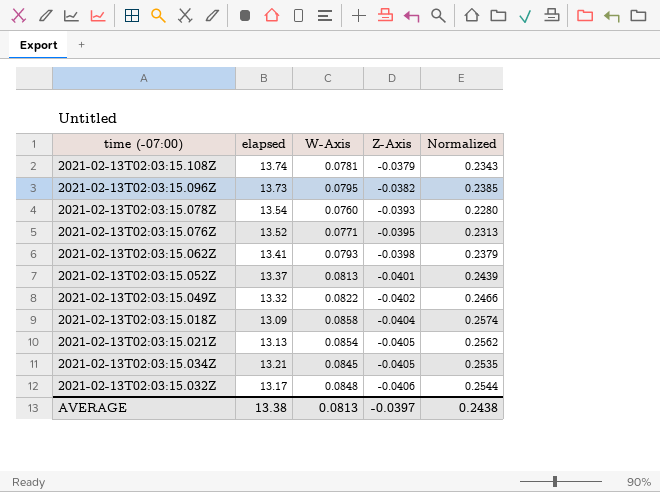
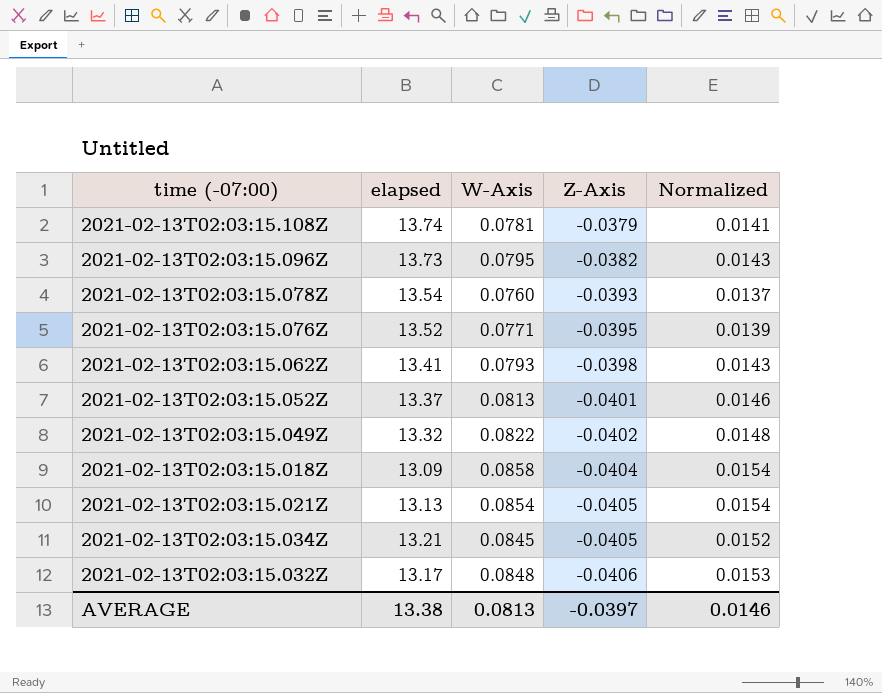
column Normalized | formula: [W-Axis] * 3 -> [W-Axis] * 0.18
AVERAGE | Normalized: 0.2438 -> 0.0146

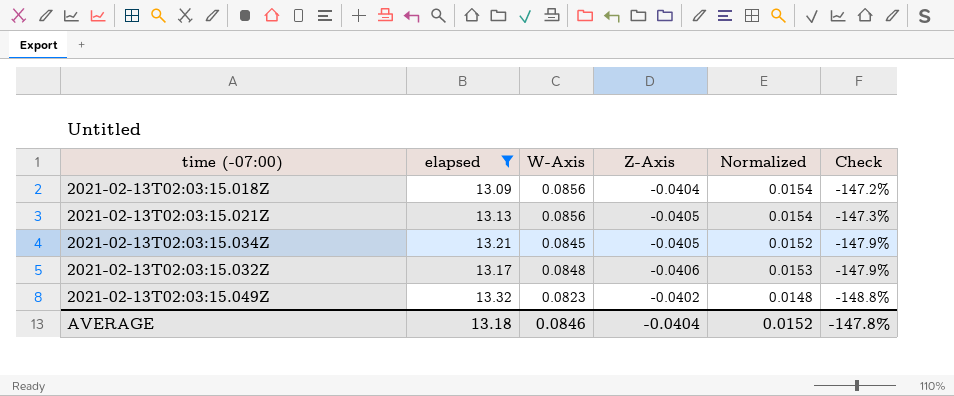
filter: none -> elapsed <= 13.32
row order: Z-Axis descending -> Check descending
column Check | formula: none -> ([Z-Axis] - [W-Axis]) / [W-Axis]
2021-02-13T02:03:15.018Z | W-Axis: 0.0858 -> 0.0856
2021-02-13T02:03:15.021Z | W-Axis: 0.0854 -> 0.0856
2021-02-13T02:03:15.049Z | W-Axis: 0.0822 -> 0.0823
AVERAGE | elapsed: 13.38 -> 13.18
AVERAGE | W-Axis: 0.0813 -> 0.0846
AVERAGE | Z-Axis: -0.0397 -> -0.0404
AVERAGE | Normalized: 0.0146 -> 0.0152

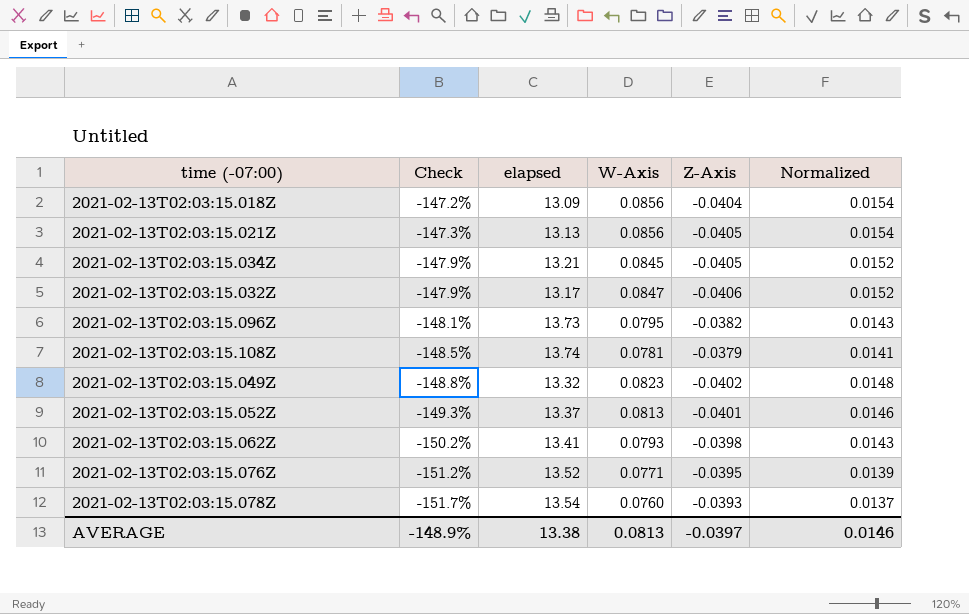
filter: elapsed <= 13.32 -> none
column Check | position: 6 -> 2
2021-02-13T02:03:15.032Z | W-Axis: 0.0848 -> 0.0847
2021-02-13T02:03:15.032Z | Normalized: 0.0153 -> 0.0152
AVERAGE | Check: -147.8% -> -148.9%
AVERAGE | elapsed: 13.18 -> 13.38
AVERAGE | W-Axis: 0.0846 -> 0.0813
AVERAGE | Z-Axis: -0.0404 -> -0.0397
AVERAGE | Normalized: 0.0152 -> 0.0146

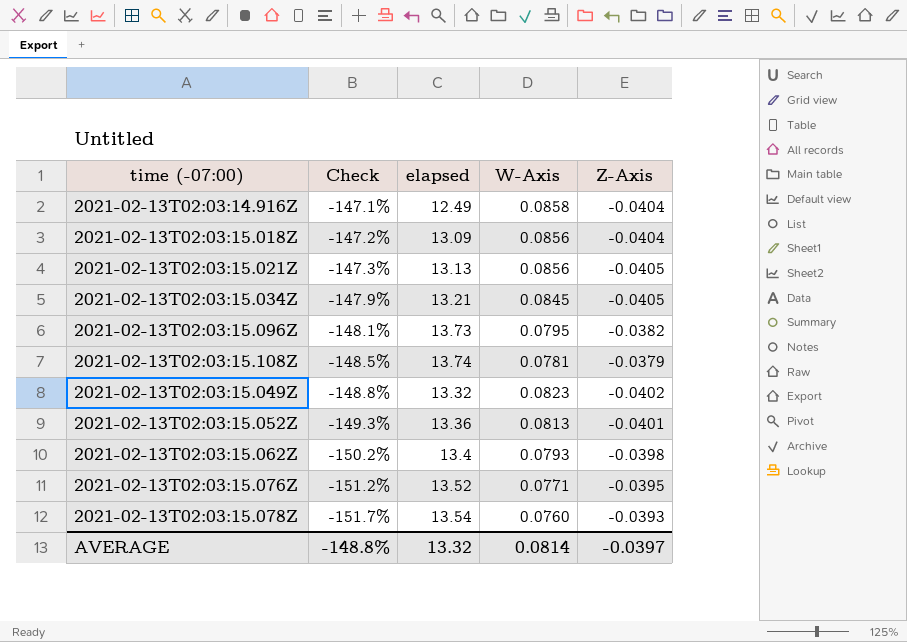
column Normalized | formula: [W-Axis] * 0.18 -> none
row 2021-02-13T02:03:15.032Z: -147.9% | 13.17 | 0.0847 | -0.0406 | 0.0152 -> none
row 2021-02-13T02:03:14.916Z: none -> -147.1% | 12.49 | 0.0858 | -0.0404
2021-02-13T02:03:15.052Z | elapsed: 13.37 -> 13.36
2021-02-13T02:03:15.062Z | elapsed: 13.41 -> 13.4
AVERAGE | Check: -148.9% -> -148.8%
AVERAGE | elapsed: 13.38 -> 13.32
AVERAGE | W-Axis: 0.0813 -> 0.0814

